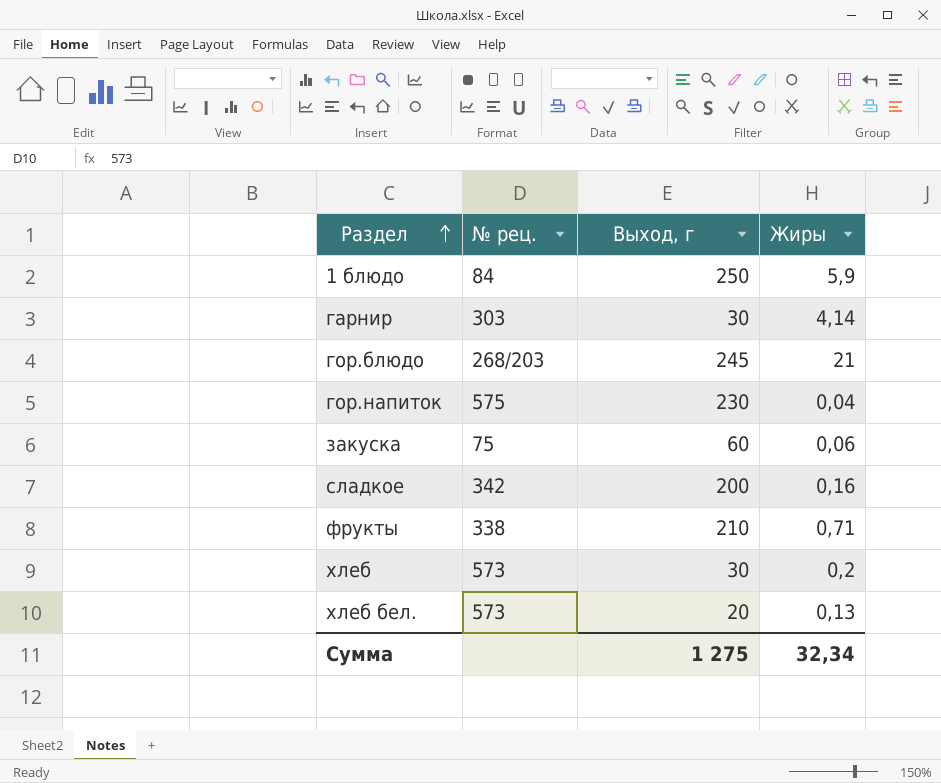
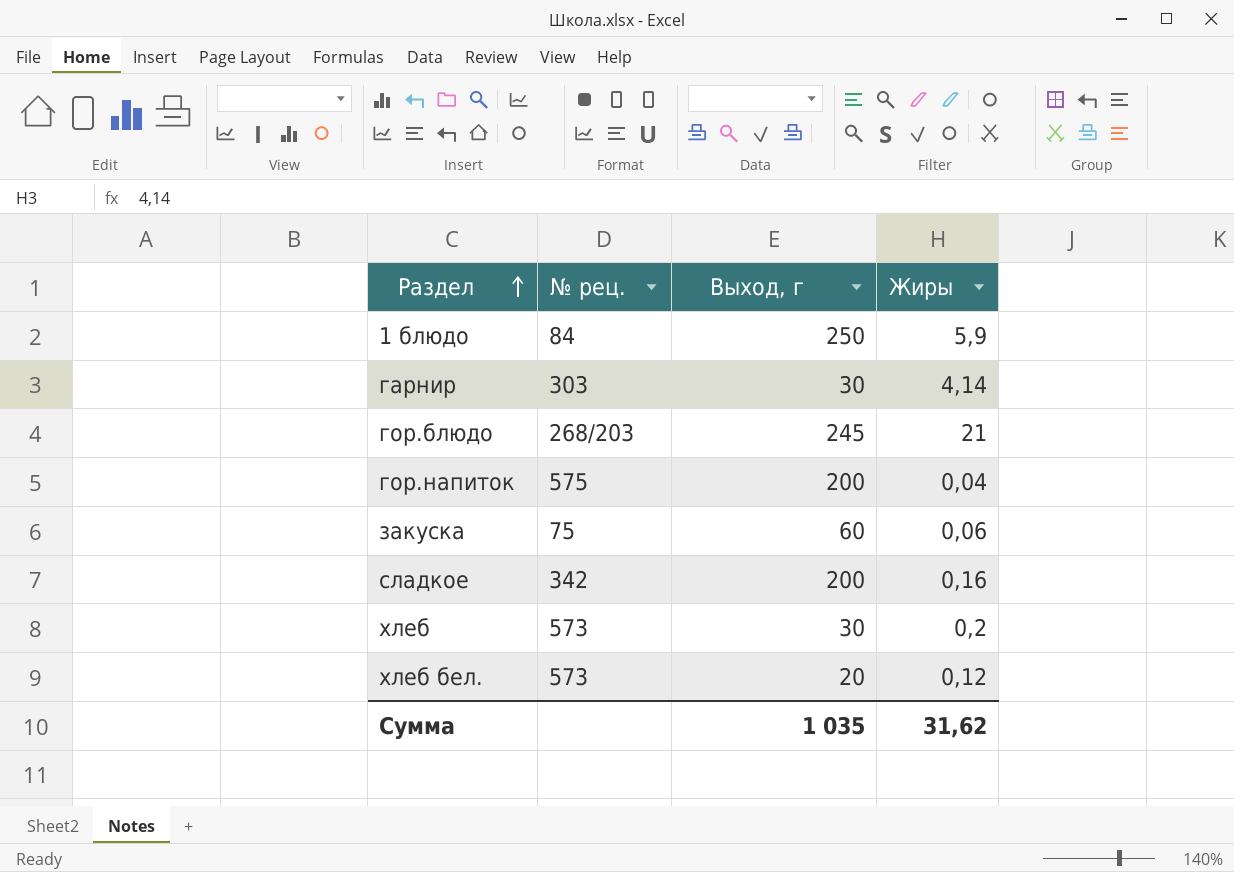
row фрукты: 338 | 210 | 0,71 -> none
гор.напиток | Выход, г: 230 -> 200
хлеб бел. | Жиры: 0,13 -> 0,12
Сумма | Выход, г: 1 275 -> 1 035
Сумма | Жиры: 32,34 -> 31,62

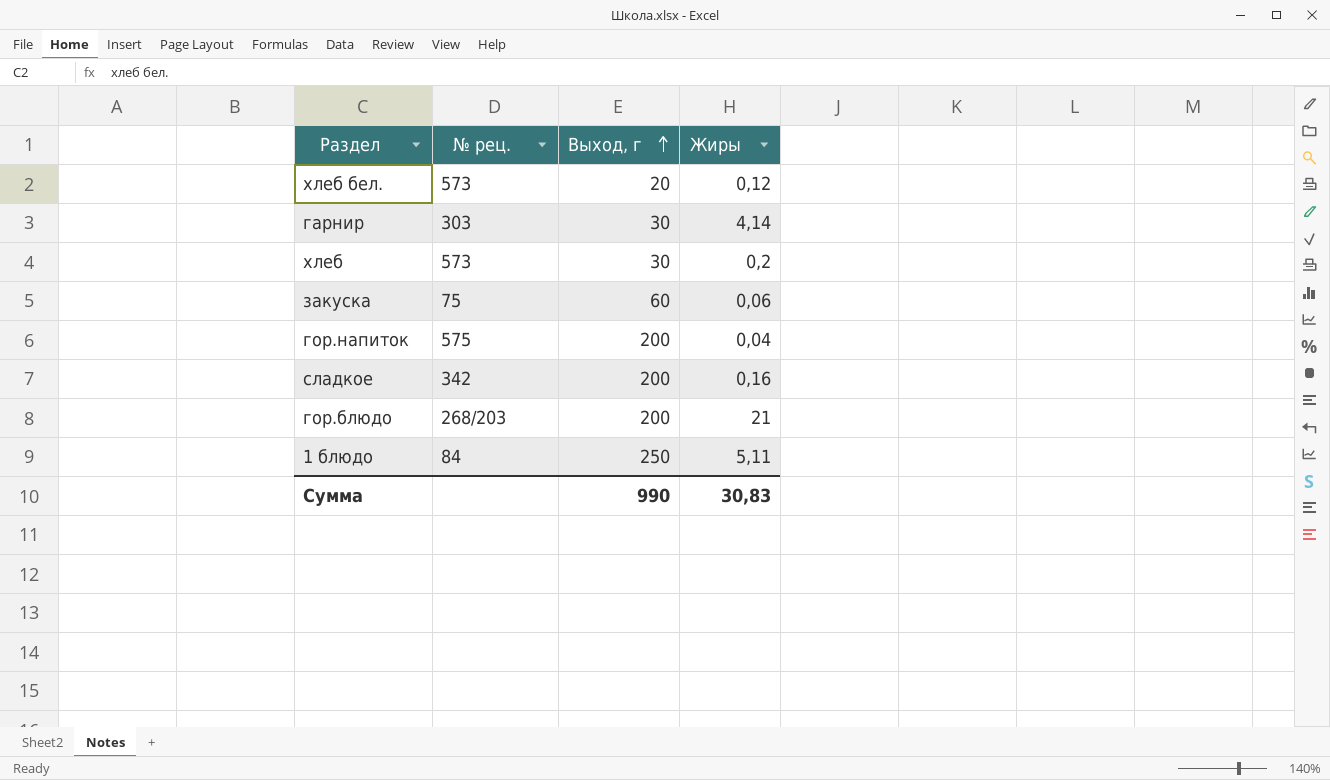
row order: Раздел ascending -> Выход, г ascending
гор.блюдо | Выход, г: 245 -> 200
1 блюдо | Жиры: 5,9 -> 5,11
Сумма | Выход, г: 1 035 -> 990
Сумма | Жиры: 31,62 -> 30,83

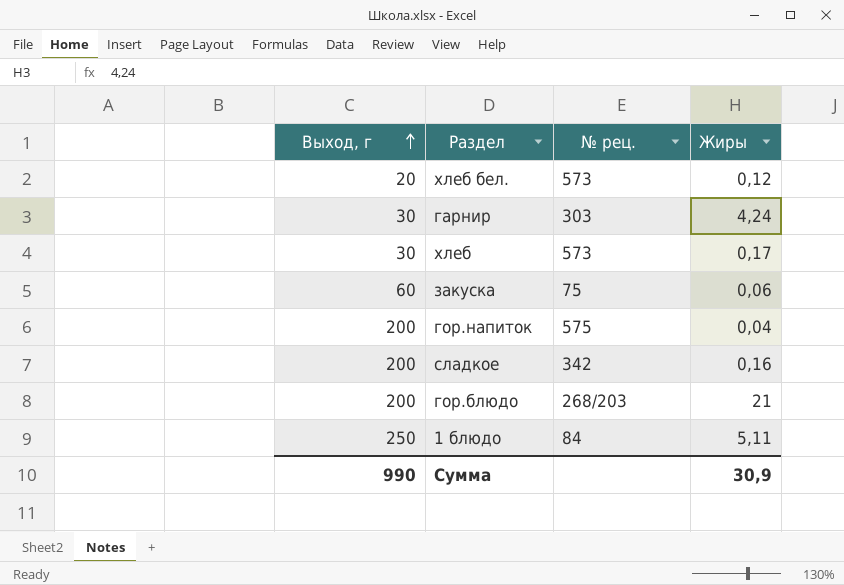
column Выход, г | position: 3 -> 1
гарнир | Жиры: 4,14 -> 4,24
хлеб | Жиры: 0,2 -> 0,17
Сумма | Жиры: 30,83 -> 30,9

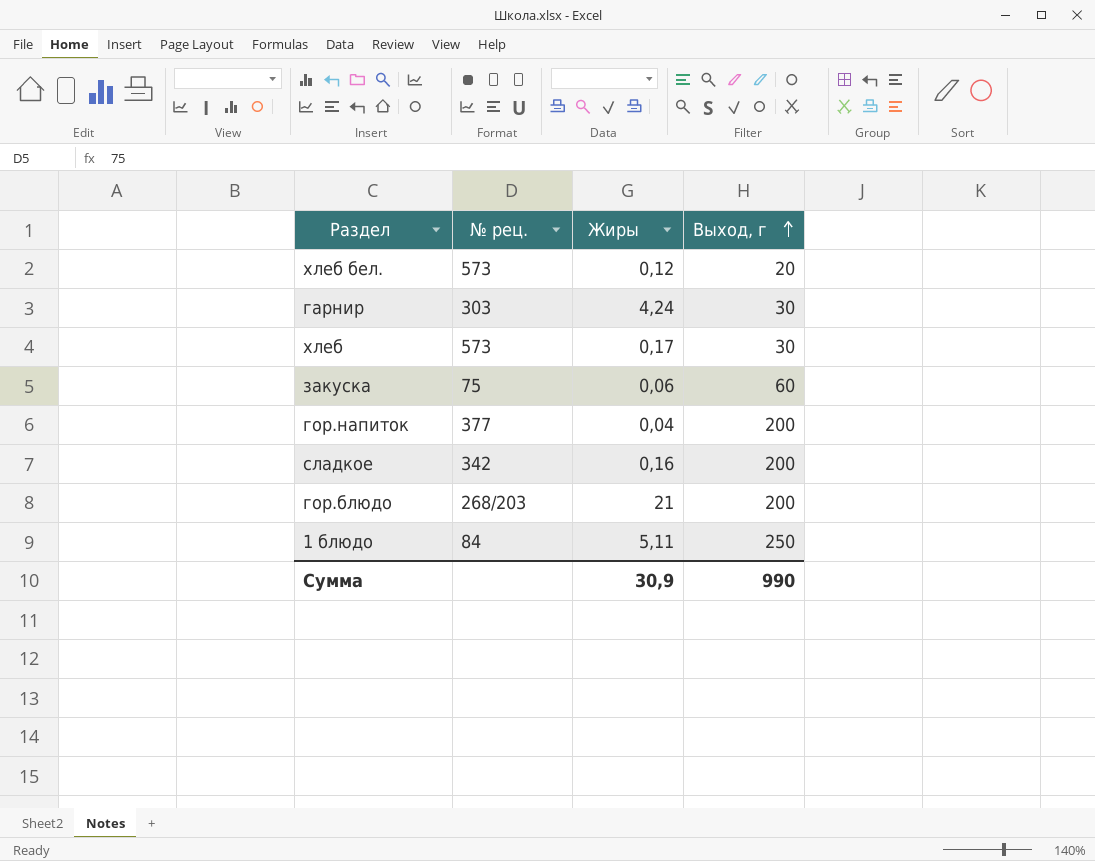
column Выход, г | position: 1 -> 4
гор.напиток | № рец.: 575 -> 377

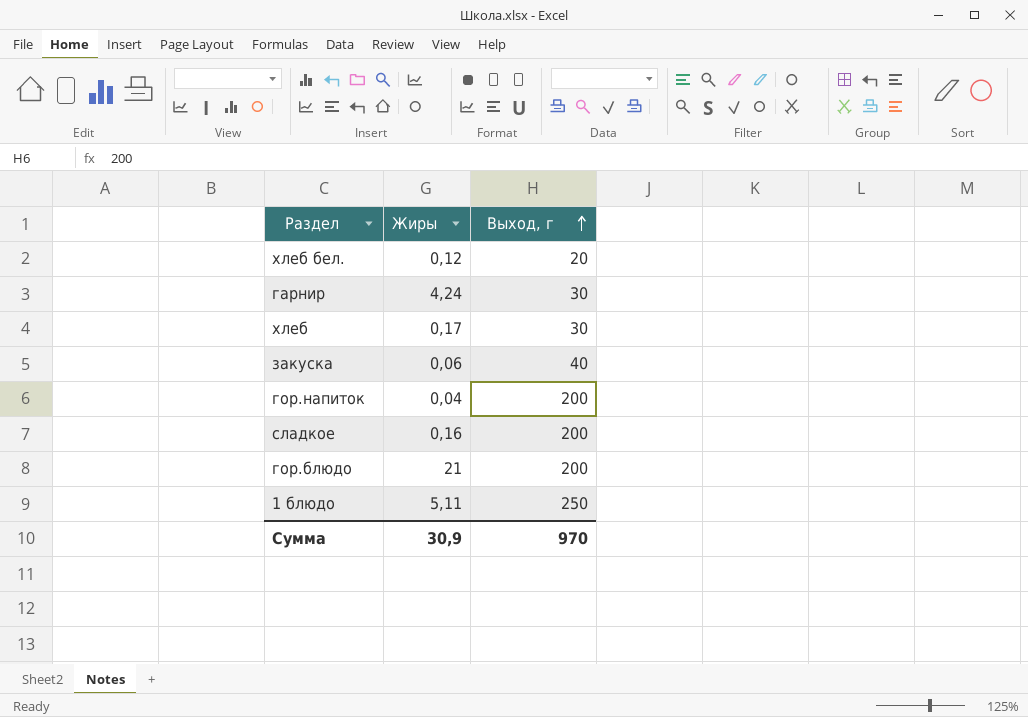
column № рец. | position: 2 -> none
закуска | Выход, г: 60 -> 40
Сумма | Выход, г: 990 -> 970

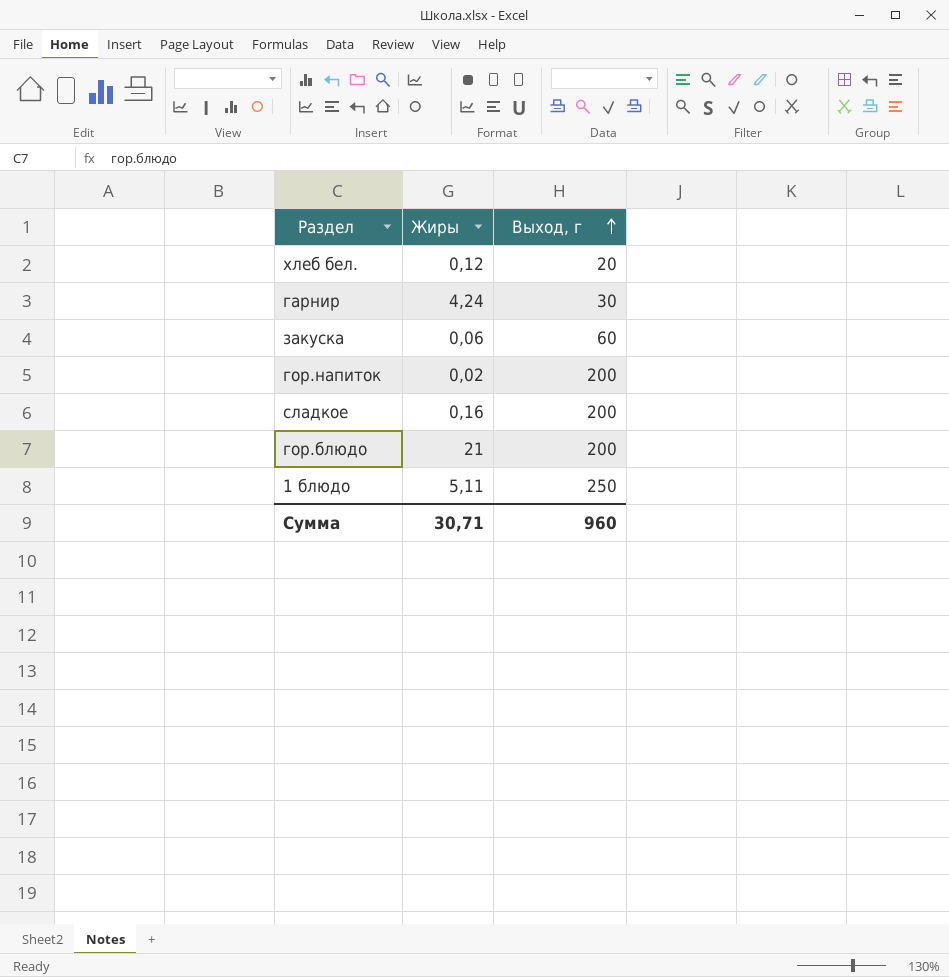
row хлеб: 0,17 | 30 -> none
закуска | Выход, г: 40 -> 60
гор.напиток | Жиры: 0,04 -> 0,02
Сумма | Жиры: 30,9 -> 30,71
Сумма | Выход, г: 970 -> 960

